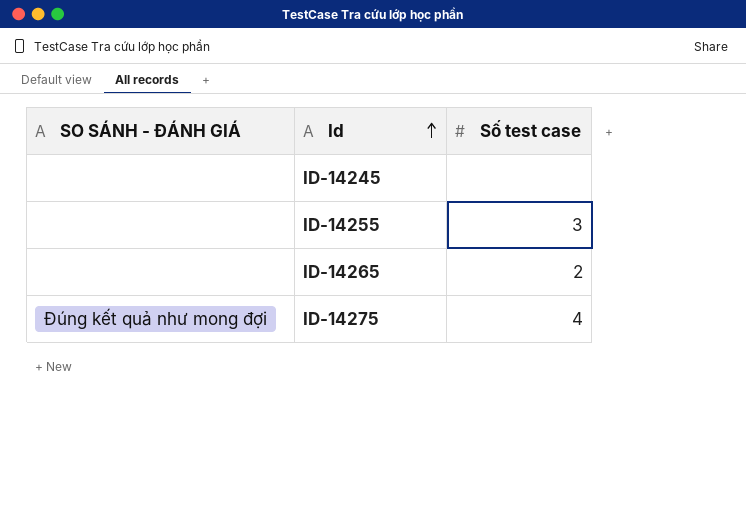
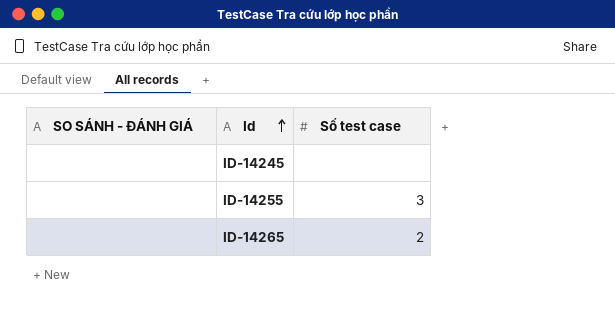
row ID-14275: Đúng kết quả như mong đợi | 4 -> none

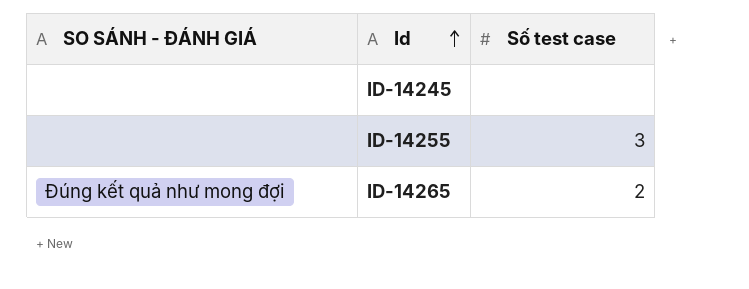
ID-14265 | SO SÁNH - ĐÁNH GIÁ: none -> Đúng kết quả như mong đợi

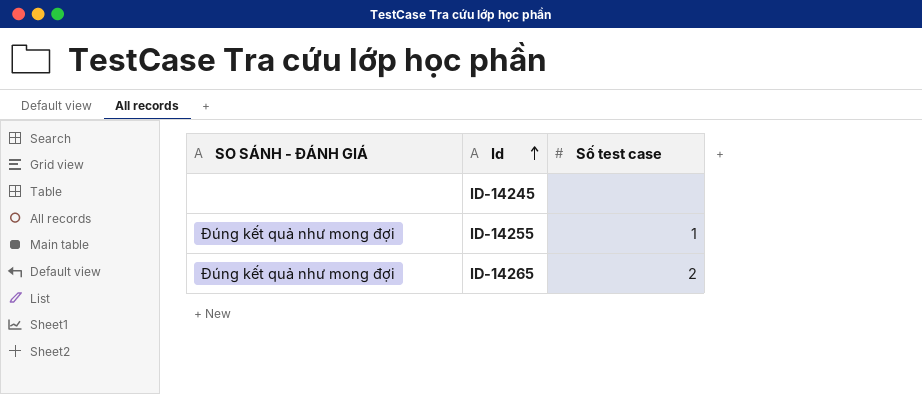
ID-14255 | SO SÁNH - ĐÁNH GIÁ: none -> Đúng kết quả như mong đợi
ID-14255 | Số test case: 3 -> 1

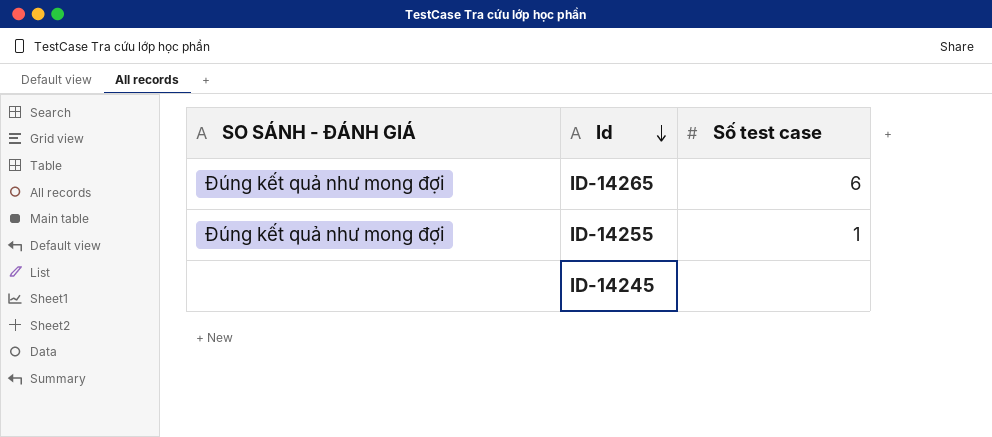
row order: Id ascending -> Id descending
ID-14265 | Số test case: 2 -> 6

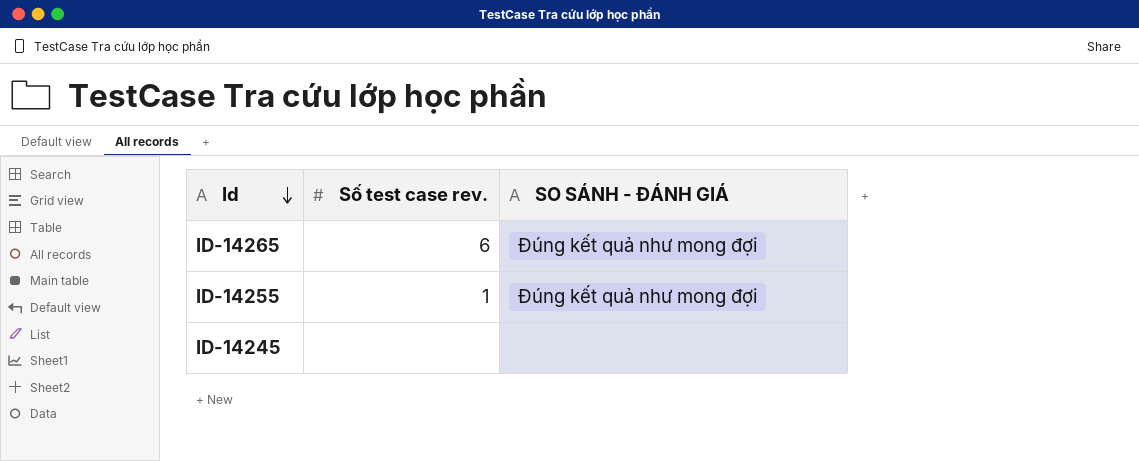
column name: Số test case -> Số test case rev.
column SO SÁNH - ĐÁNH GIÁ | position: 1 -> 3

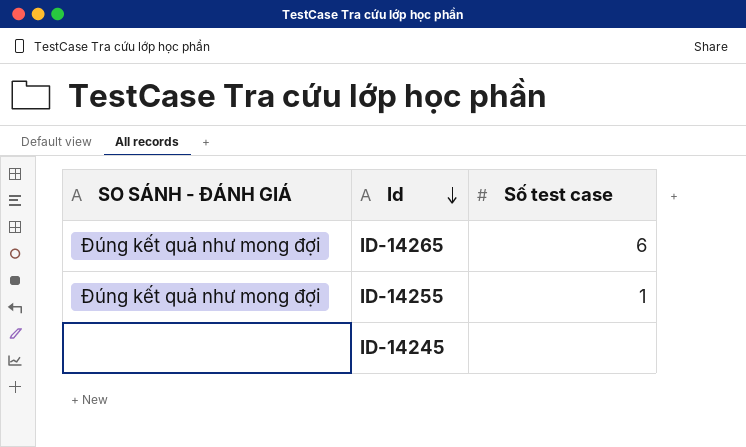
column SO SÁNH - ĐÁNH GIÁ | position: 3 -> 1
column name: Số test case rev. -> Số test case

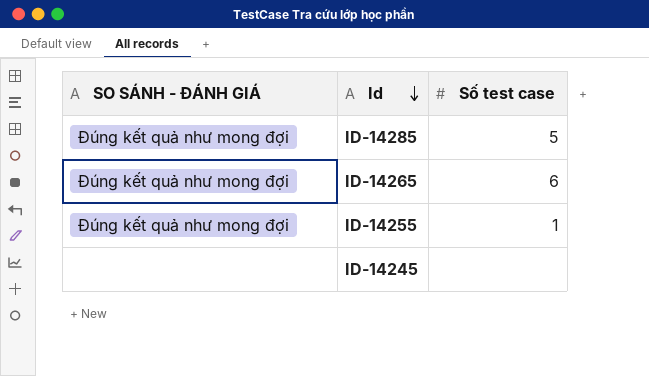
row ID-14285: none -> Đúng kết quả như mong đợi | 5

